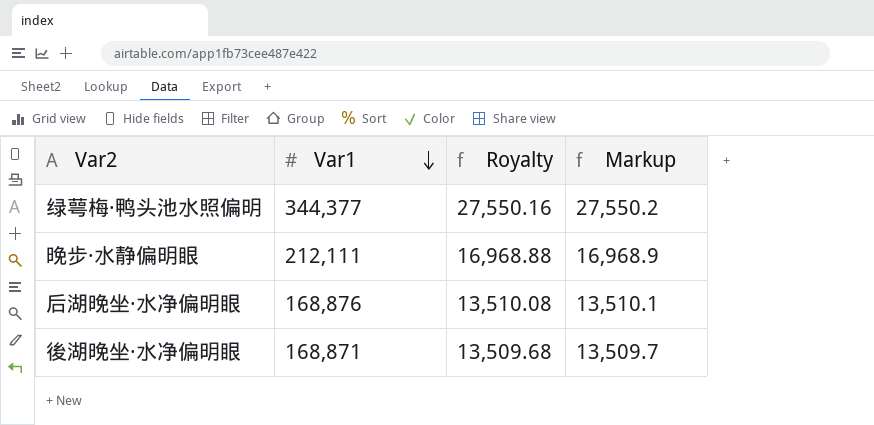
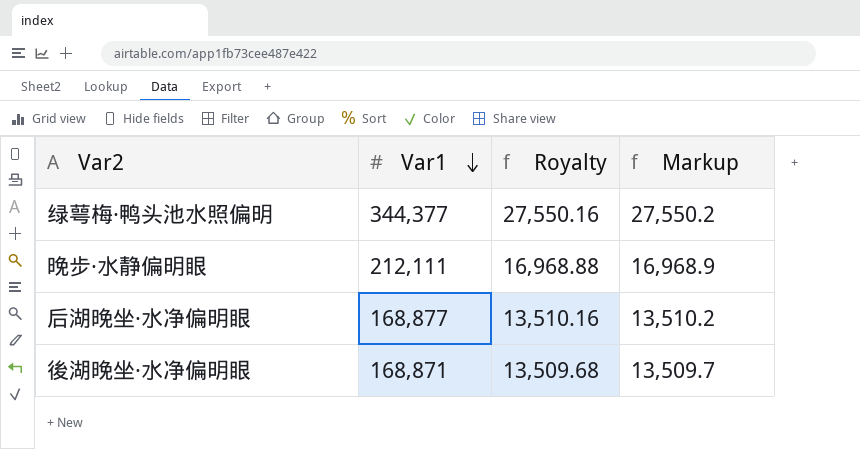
后湖晚坐·水净偏明眼 | Var1: 168,876 -> 168,877
后湖晚坐·水净偏明眼 | Royalty: 13,510.08 -> 13,510.16
后湖晚坐·水净偏明眼 | Markup: 13,510.1 -> 13,510.2

